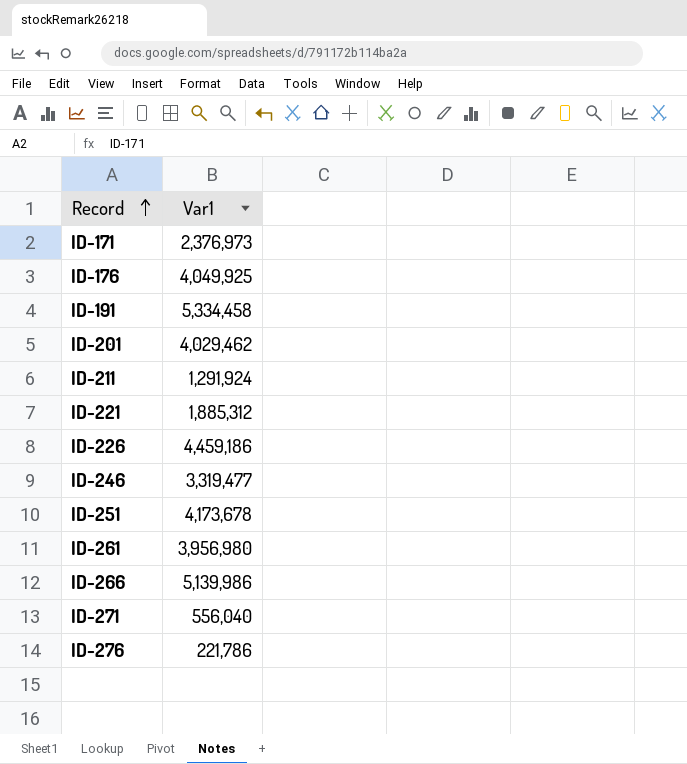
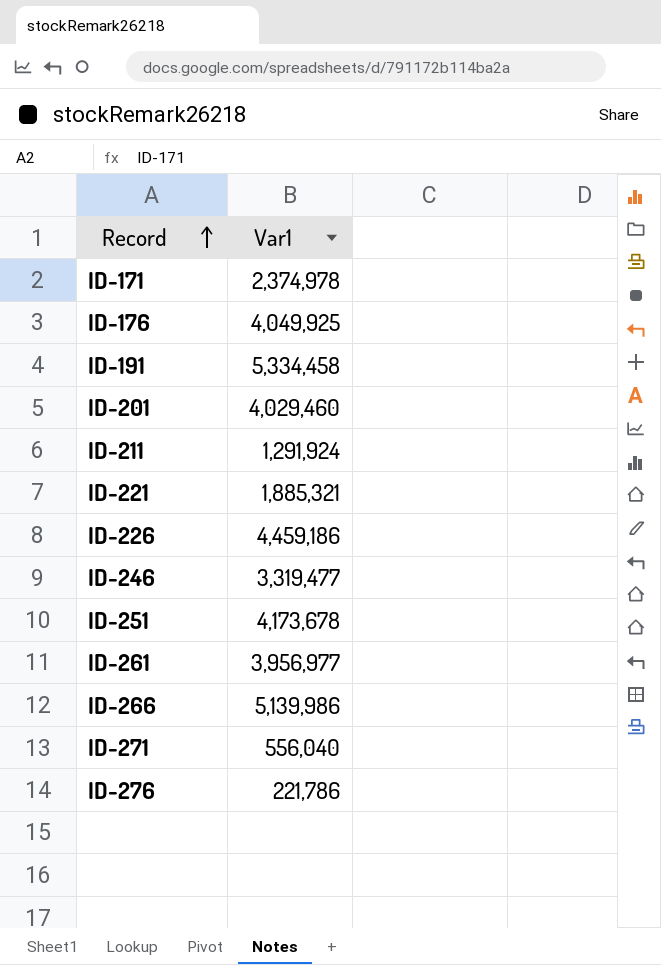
ID-171 | Var1: 2,376,973 -> 2,374,978
ID-201 | Var1: 4,029,462 -> 4,029,460
ID-221 | Var1: 1,885,312 -> 1,885,321
ID-261 | Var1: 3,956,980 -> 3,956,977

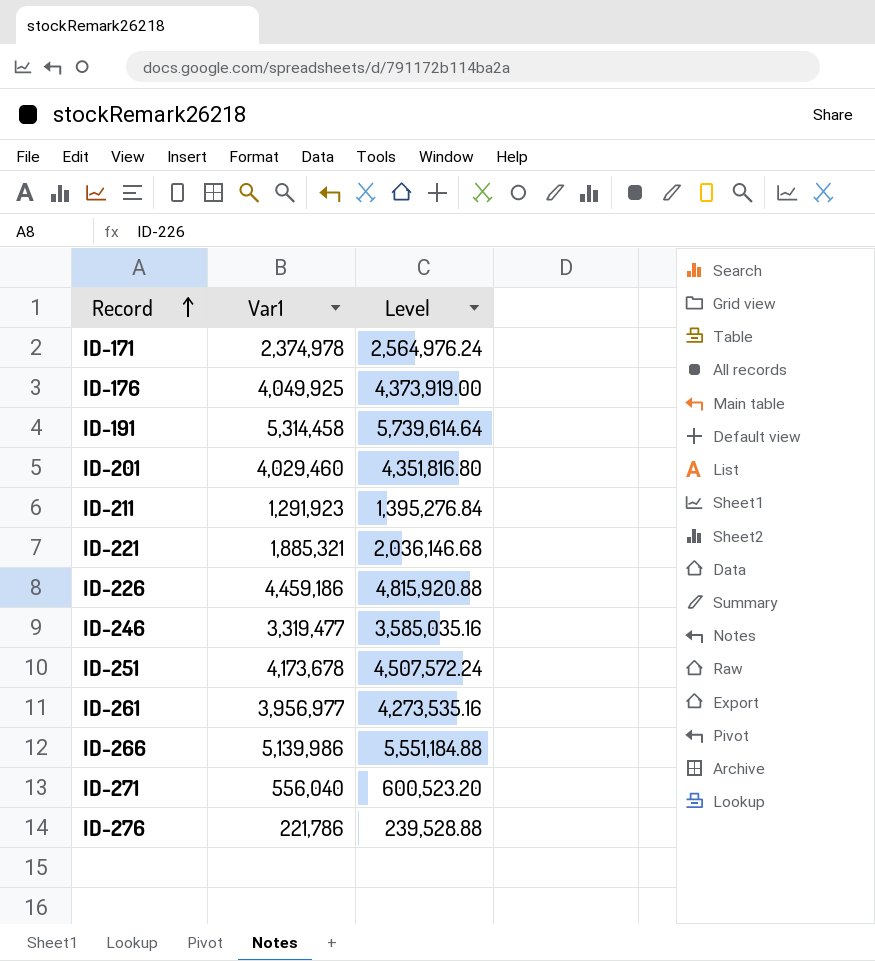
column Level | formula: none -> [Var1] * 1.08
ID-191 | Var1: 5,334,458 -> 5,314,458
ID-211 | Var1: 1,291,924 -> 1,291,923

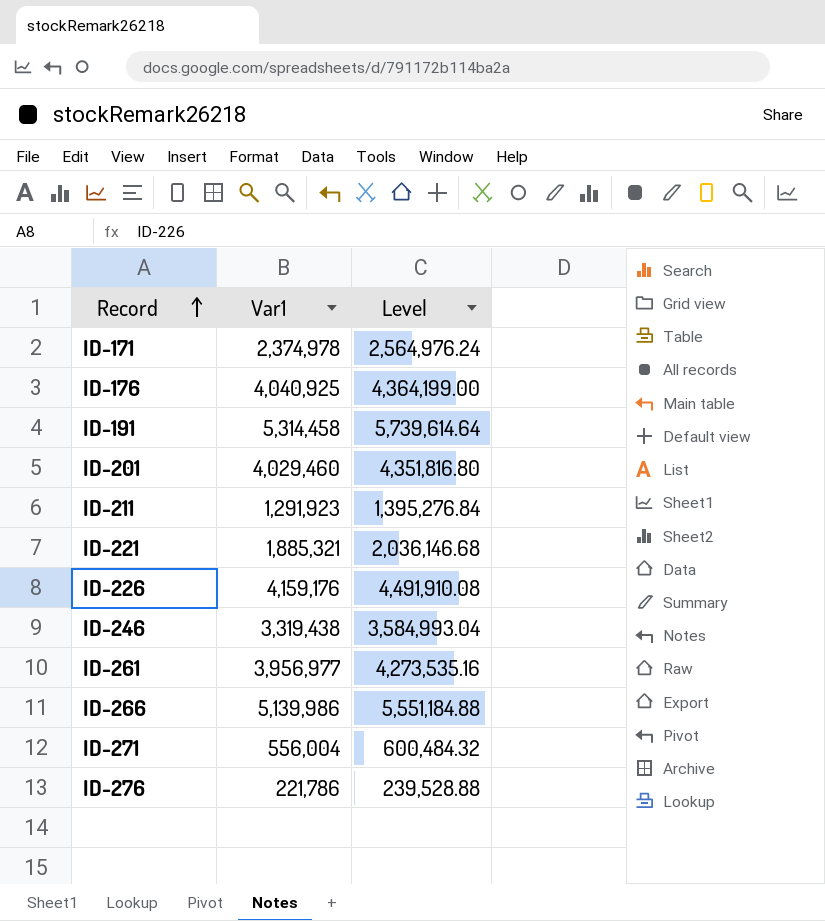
row ID-251: 4,173,678 | 4,507,572.24 -> none
ID-176 | Var1: 4,049,925 -> 4,040,925
ID-176 | Level: 4,373,919.00 -> 4,364,199.00
ID-226 | Var1: 4,459,186 -> 4,159,176
ID-226 | Level: 4,815,920.88 -> 4,491,910.08
ID-246 | Var1: 3,319,477 -> 3,319,438
ID-246 | Level: 3,585,035.16 -> 3,584,993.04
ID-271 | Var1: 556,040 -> 556,004
ID-271 | Level: 600,523.20 -> 600,484.32

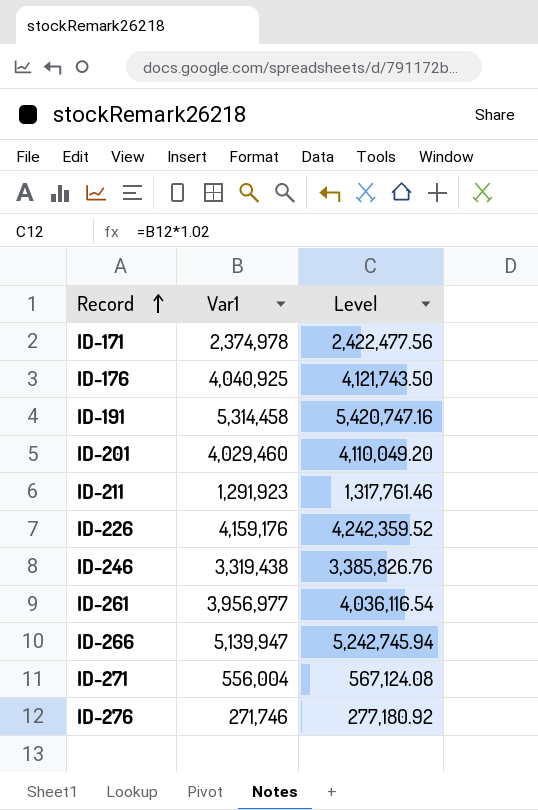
column Level | formula: [Var1] * 1.08 -> [Var1] * 1.02
row ID-221: 1,885,321 | 2,036,146.68 -> none
ID-266 | Var1: 5,139,986 -> 5,139,947
ID-276 | Var1: 221,786 -> 271,746

